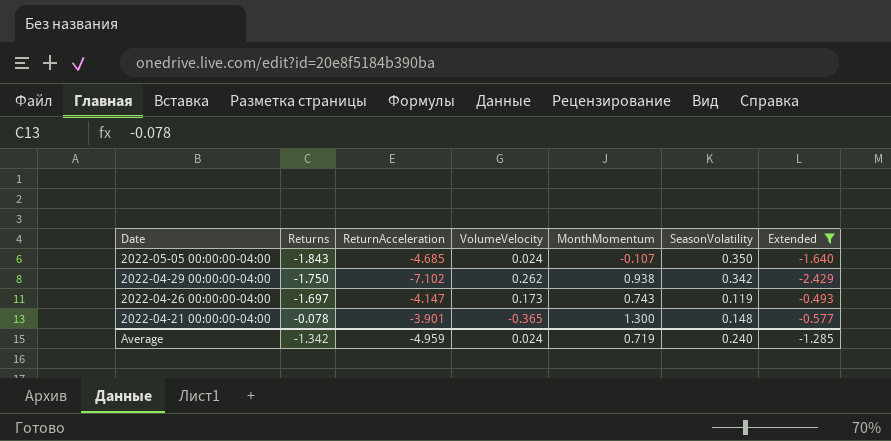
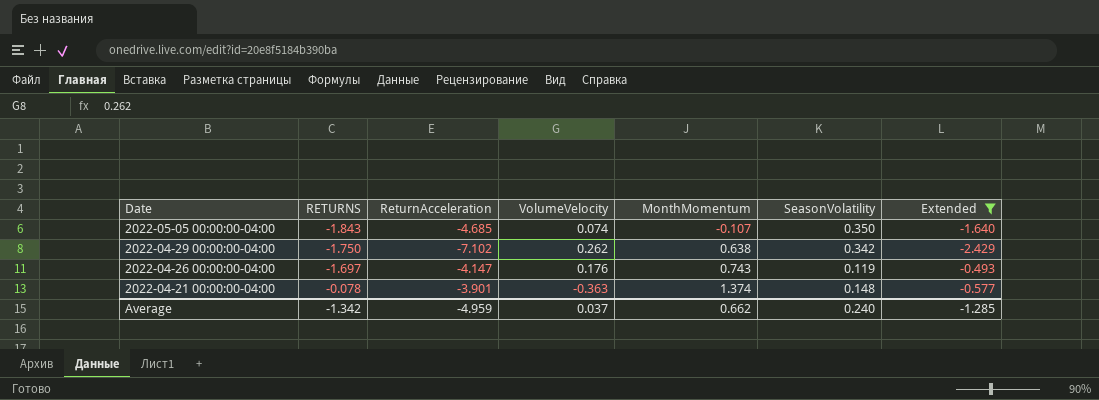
column name: Returns -> RETURNS
2022-05-05 00:00:00-04:00 | VolumeVelocity: 0.024 -> 0.074
2022-04-29 00:00:00-04:00 | MonthMomentum: 0.938 -> 0.638
2022-04-26 00:00:00-04:00 | VolumeVelocity: 0.173 -> 0.176
2022-04-21 00:00:00-04:00 | VolumeVelocity: -0.365 -> -0.363
2022-04-21 00:00:00-04:00 | MonthMomentum: 1.300 -> 1.374
Average | VolumeVelocity: 0.024 -> 0.037
Average | MonthMomentum: 0.719 -> 0.662

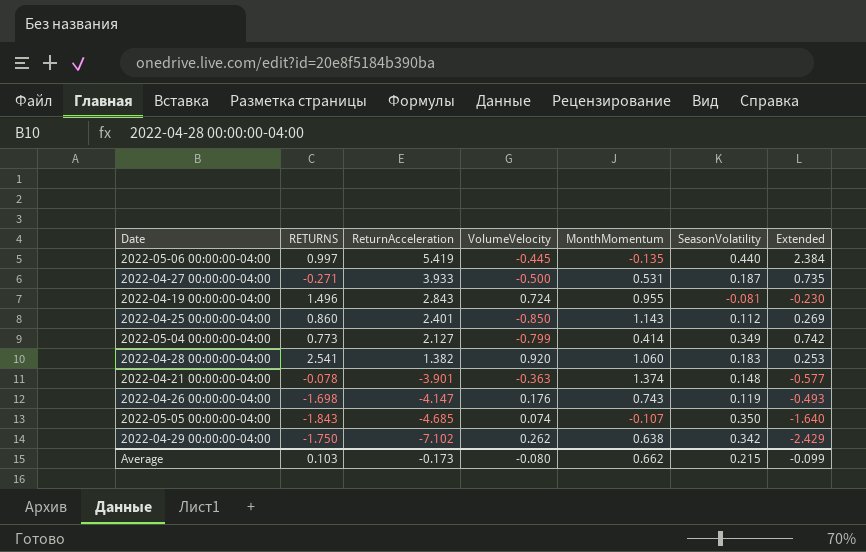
filter: Extended <= -0.493 -> none
row order: Date descending -> ReturnAcceleration descending
2022-04-26 00:00:00-04:00 | RETURNS: -1.697 -> -1.698
Average | RETURNS: -1.342 -> 0.103
Average | ReturnAcceleration: -4.959 -> -0.173
Average | VolumeVelocity: 0.037 -> -0.080
Average | SeasonVolatility: 0.240 -> 0.215
Average | Extended: -1.285 -> -0.099

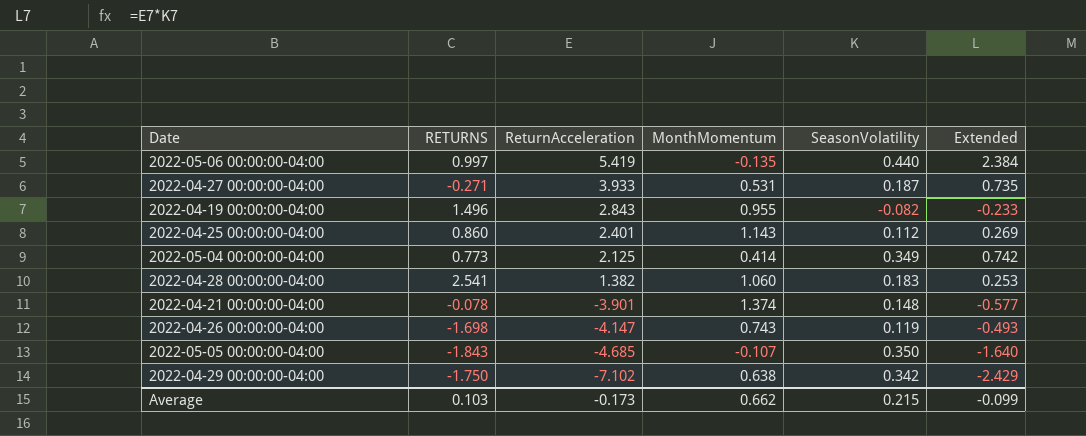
column VolumeVelocity | position: 4 -> none
2022-04-19 00:00:00-04:00 | SeasonVolatility: -0.081 -> -0.082
2022-04-19 00:00:00-04:00 | Extended: -0.230 -> -0.233
2022-05-04 00:00:00-04:00 | ReturnAcceleration: 2.127 -> 2.125

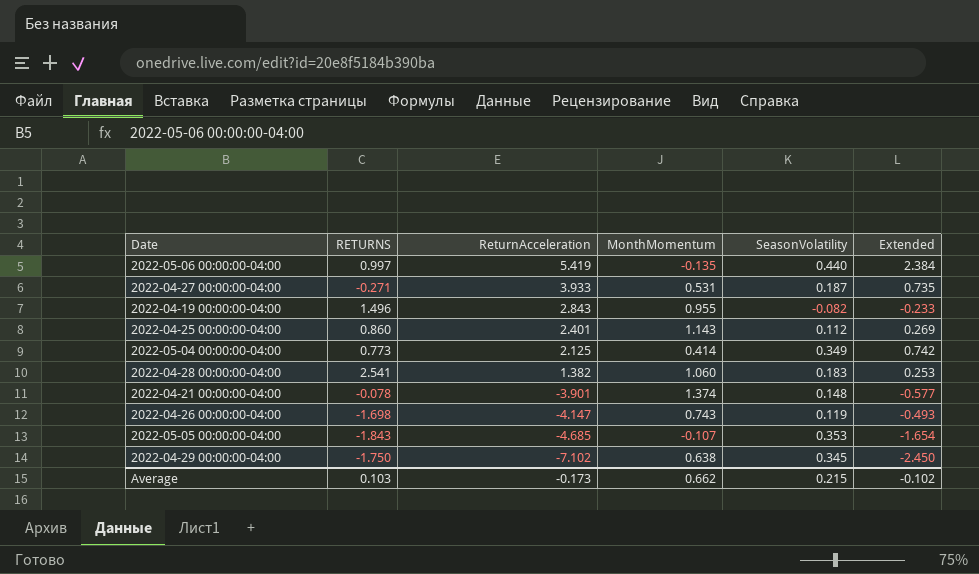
2022-05-05 00:00:00-04:00 | SeasonVolatility: 0.350 -> 0.353
2022-05-05 00:00:00-04:00 | Extended: -1.640 -> -1.654
2022-04-29 00:00:00-04:00 | SeasonVolatility: 0.342 -> 0.345
2022-04-29 00:00:00-04:00 | Extended: -2.429 -> -2.450
Average | Extended: -0.099 -> -0.102

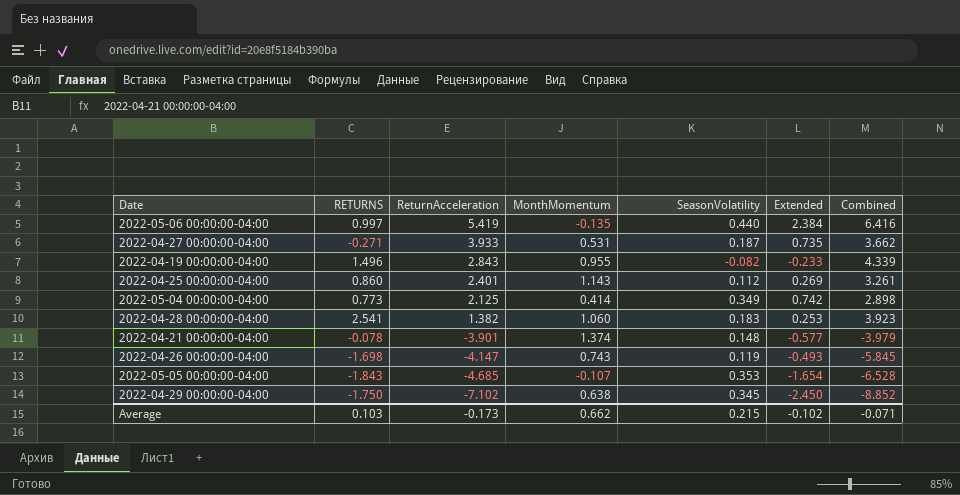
column Combined | formula: none -> [RETURNS] + [ReturnAcceleration]

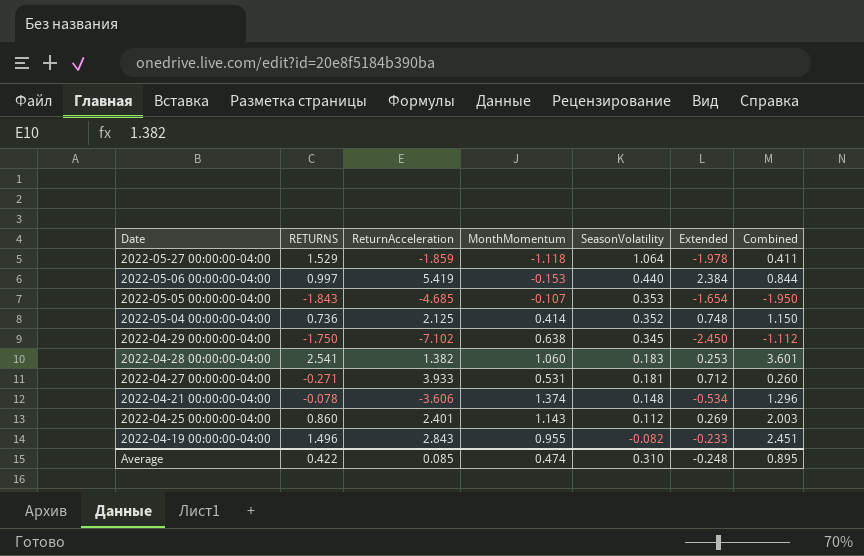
row order: ReturnAcceleration descending -> SeasonVolatility descending
column Combined | formula: [RETURNS] + [ReturnAcceleration] -> [RETURNS] + [MonthMomentum]
row 2022-04-26 00:00:00-04:00: -1.698 | -4.147 | 0.743 | 0.119 | -0.493 | -5.845 -> none
row 2022-05-27 00:00:00-04:00: none -> 1.529 | -1.859 | -1.118 | 1.064 | -1.978 | 0.411
2022-05-06 00:00:00-04:00 | MonthMomentum: -0.135 -> -0.153
2022-05-04 00:00:00-04:00 | RETURNS: 0.773 -> 0.736
2022-05-04 00:00:00-04:00 | SeasonVolatility: 0.349 -> 0.352
2022-05-04 00:00:00-04:00 | Extended: 0.742 -> 0.748
2022-04-27 00:00:00-04:00 | SeasonVolatility: 0.187 -> 0.181
2022-04-27 00:00:00-04:00 | Extended: 0.735 -> 0.712
2022-04-21 00:00:00-04:00 | ReturnAcceleration: -3.901 -> -3.606
2022-04-21 00:00:00-04:00 | Extended: -0.577 -> -0.534
Average | RETURNS: 0.103 -> 0.422
Average | ReturnAcceleration: -0.173 -> 0.085
Average | MonthMomentum: 0.662 -> 0.474
Average | SeasonVolatility: 0.215 -> 0.310
Average | Extended: -0.102 -> -0.248
Average | Combined: -0.071 -> 0.895

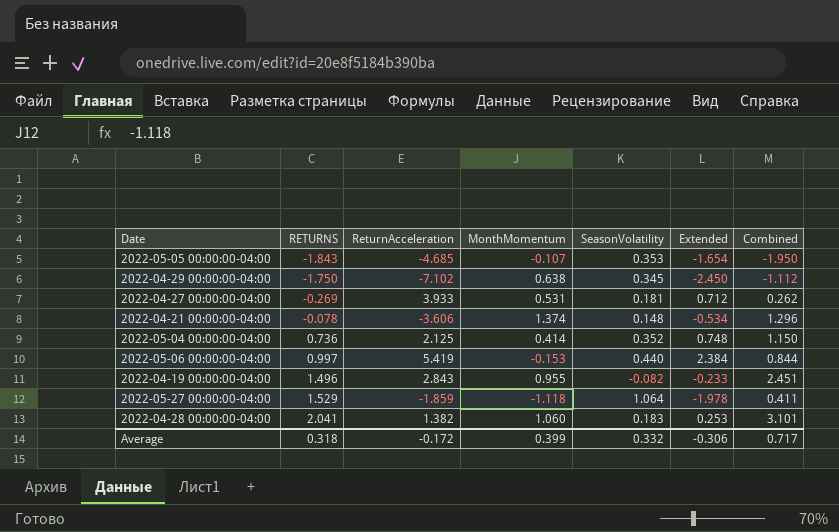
row order: SeasonVolatility descending -> RETURNS ascending
row 2022-04-25 00:00:00-04:00: 0.860 | 2.401 | 1.143 | 0.112 | 0.269 | 2.003 -> none
2022-04-27 00:00:00-04:00 | RETURNS: -0.271 -> -0.269
2022-04-27 00:00:00-04:00 | Combined: 0.260 -> 0.262
2022-04-28 00:00:00-04:00 | RETURNS: 2.541 -> 2.041
2022-04-28 00:00:00-04:00 | Combined: 3.601 -> 3.101
Average | RETURNS: 0.422 -> 0.318
Average | ReturnAcceleration: 0.085 -> -0.172
Average | MonthMomentum: 0.474 -> 0.399
Average | SeasonVolatility: 0.310 -> 0.332
Average | Extended: -0.248 -> -0.306
Average | Combined: 0.895 -> 0.717

